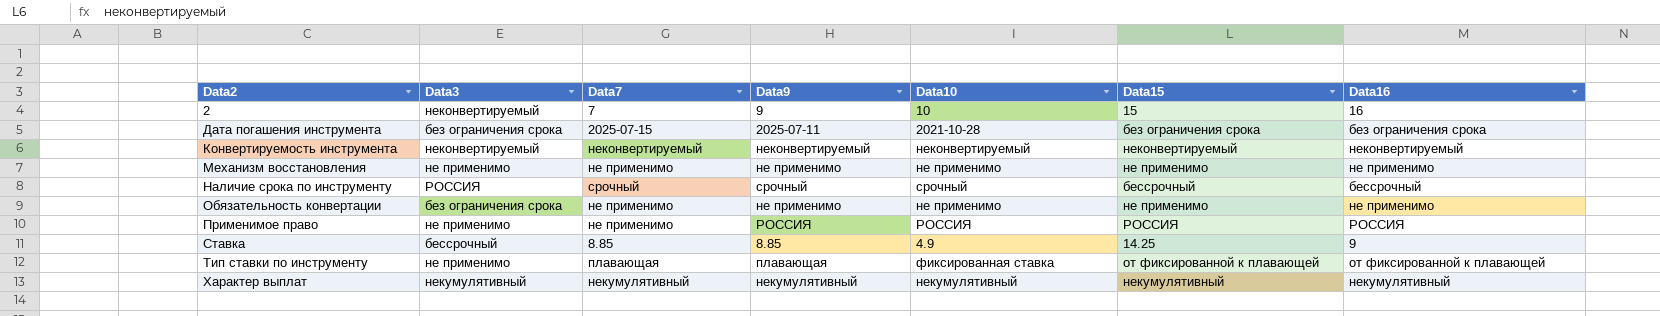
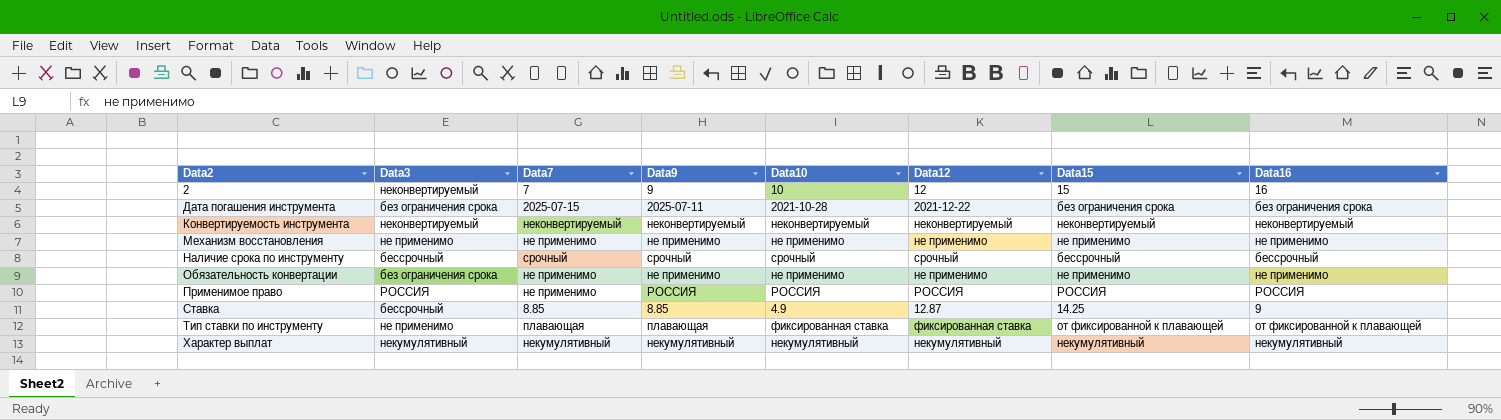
column Data12 | position: none -> 6
Наличие срока по инструменту | Data3: РОССИЯ -> бессрочный
Применимое право | Data3: не применимо -> РОССИЯ

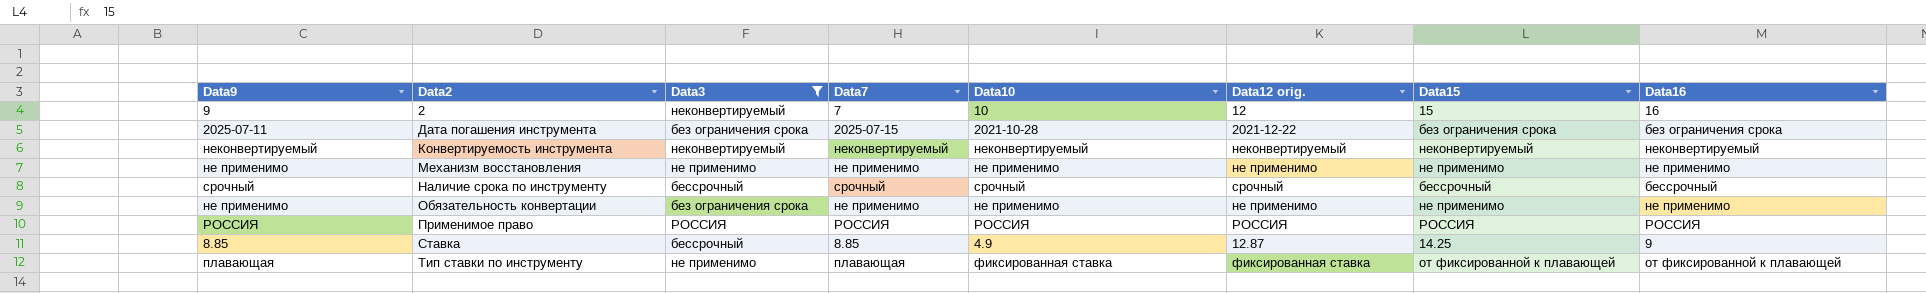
filter: none -> Data3 != некумулятивный
column Data9 | position: 4 -> 1
column name: Data12 -> Data12 orig.
Применимое право | Data7: не применимо -> РОССИЯ

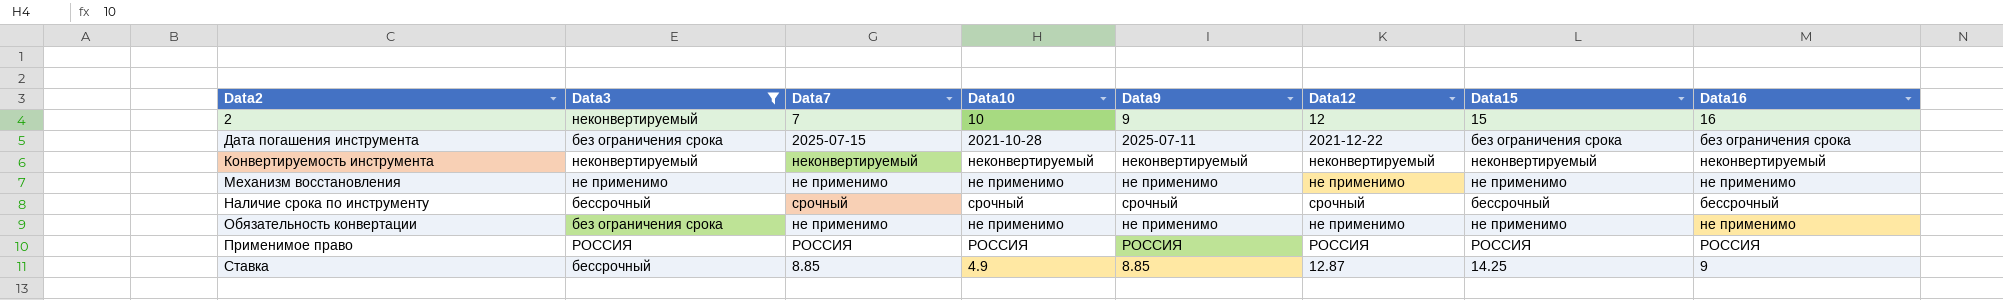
column Data9 | position: 1 -> 5
column name: Data12 orig. -> Data12
row Тип ставки по инструменту: плавающая | не применимо | плавающая | фиксированная ставка | фиксированная ставка | от фиксированной к плавающей | от фиксированной к плавающей -> none

